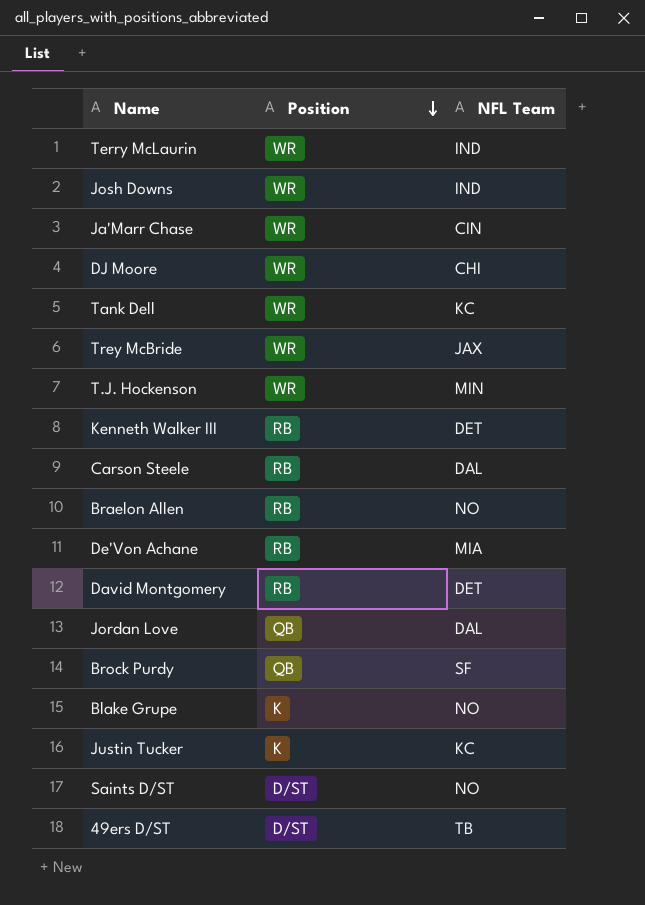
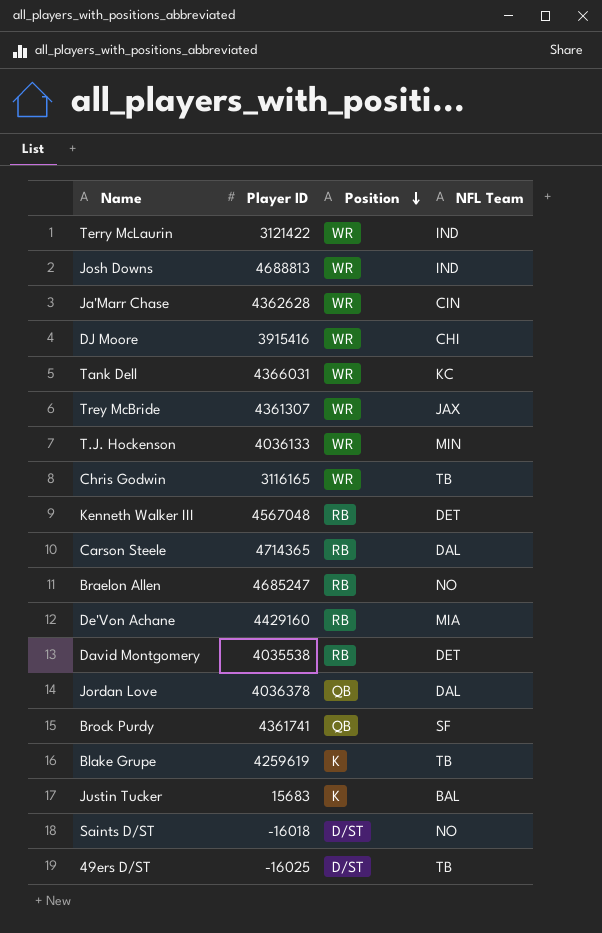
column Player ID | position: none -> 2
row Chris Godwin: none -> 3116165 | WR | TB
Blake Grupe | NFL Team: NO -> TB
Justin Tucker | NFL Team: KC -> BAL

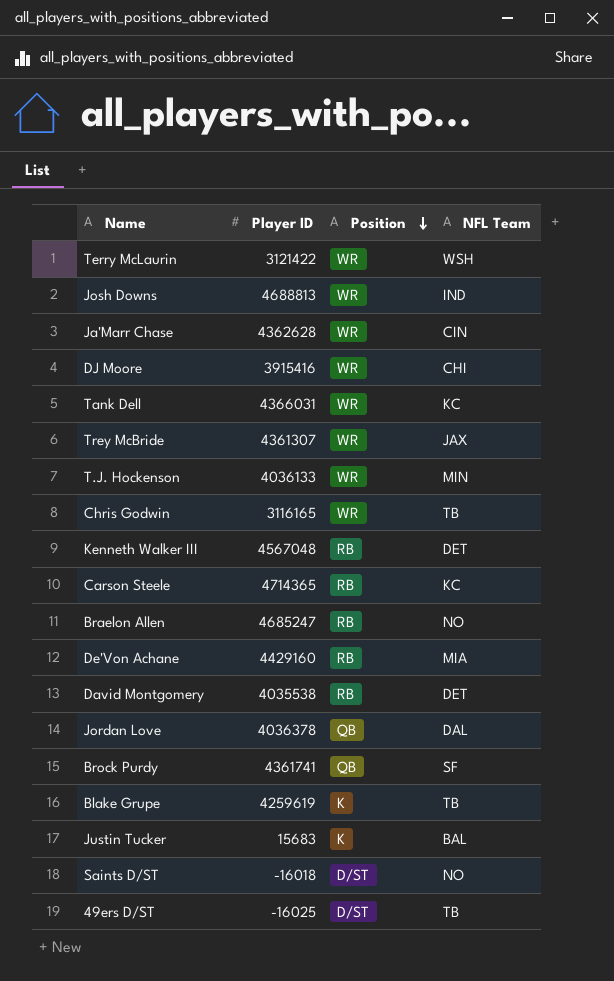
Terry McLaurin | NFL Team: IND -> WSH
Carson Steele | NFL Team: DAL -> KC

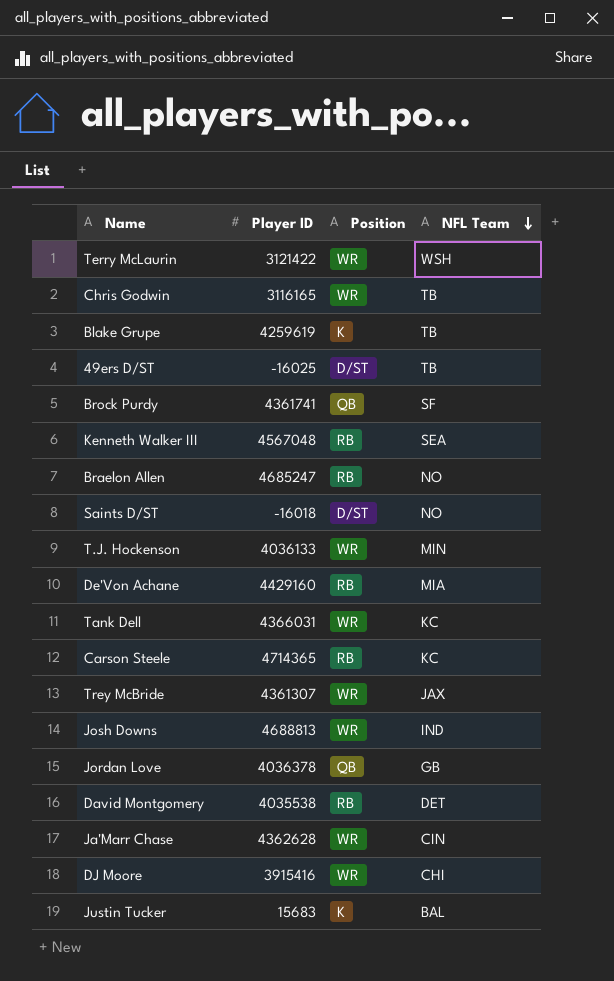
row order: Position descending -> NFL Team descending
Kenneth Walker III | NFL Team: DET -> SEA
Jordan Love | NFL Team: DAL -> GB

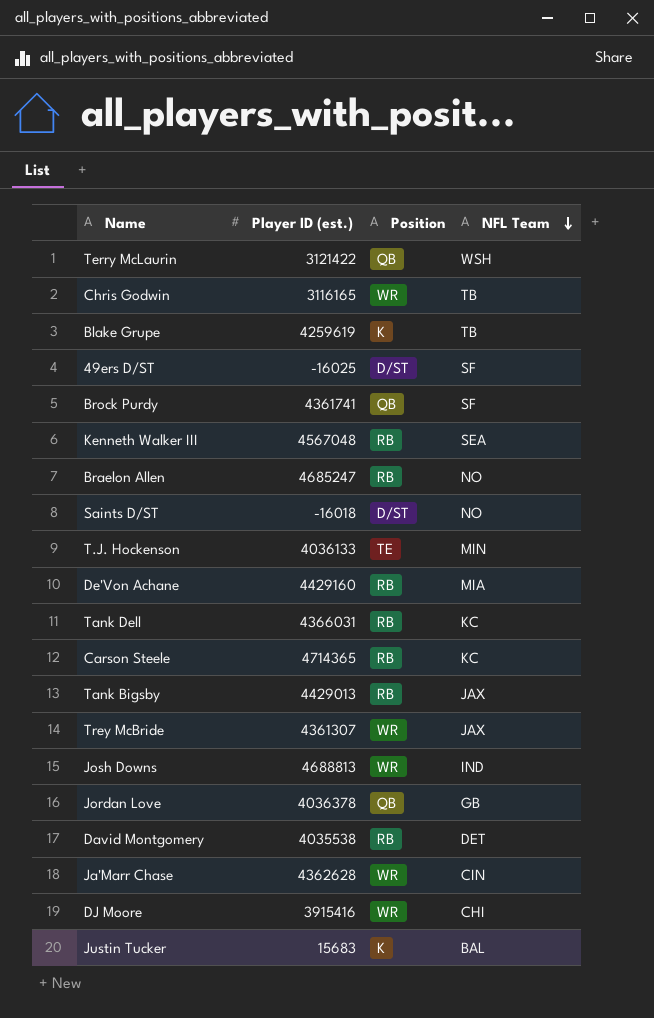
column name: Player ID -> Player ID (est.)
Terry McLaurin | Position: WR -> QB
49ers D/ST | NFL Team: TB -> SF
T.J. Hockenson | Position: WR -> TE
Tank Dell | Position: WR -> RB
row Tank Bigsby: none -> 4429013 | RB | JAX

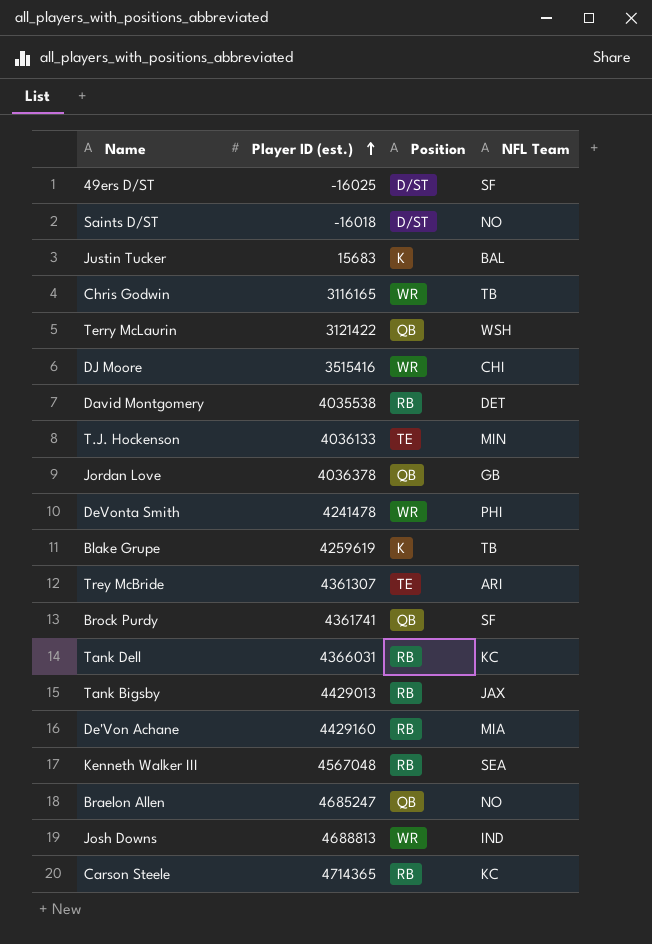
row order: NFL Team descending -> Player ID (est.) ascending
row Ja'Marr Chase: 4362628 | WR | CIN -> none
DJ Moore | Player ID (est.): 3915416 -> 3515416
row DeVonta Smith: none -> 4241478 | WR | PHI
Trey McBride | Position: WR -> TE
Trey McBride | NFL Team: JAX -> ARI
Braelon Allen | Position: RB -> QB

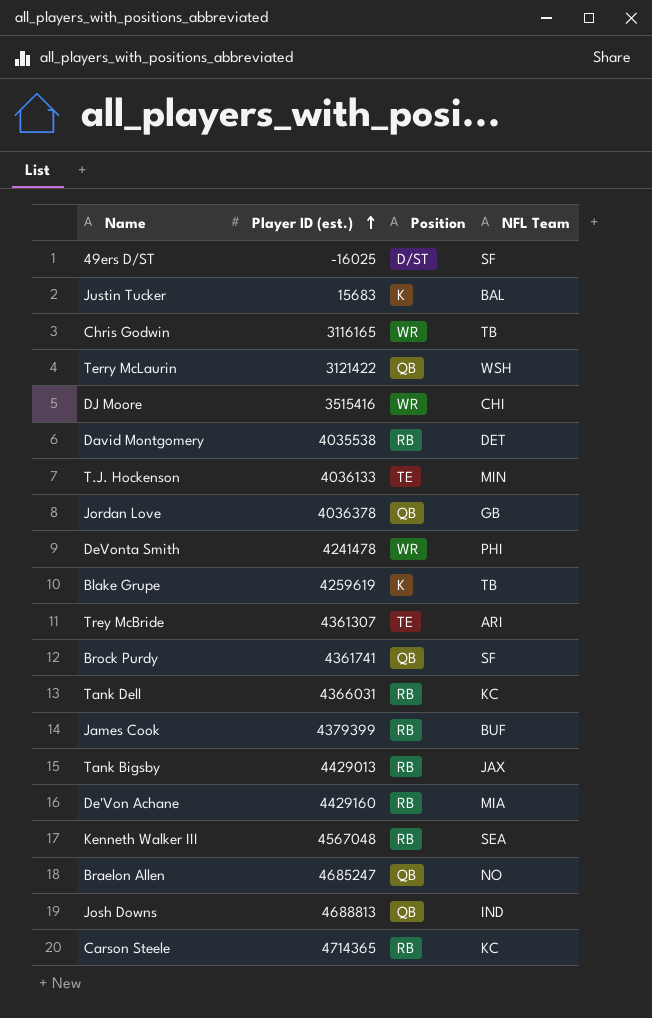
row Saints D/ST: -16018 | D/ST | NO -> none
row James Cook: none -> 4379399 | RB | BUF
Josh Downs | Position: WR -> QB

